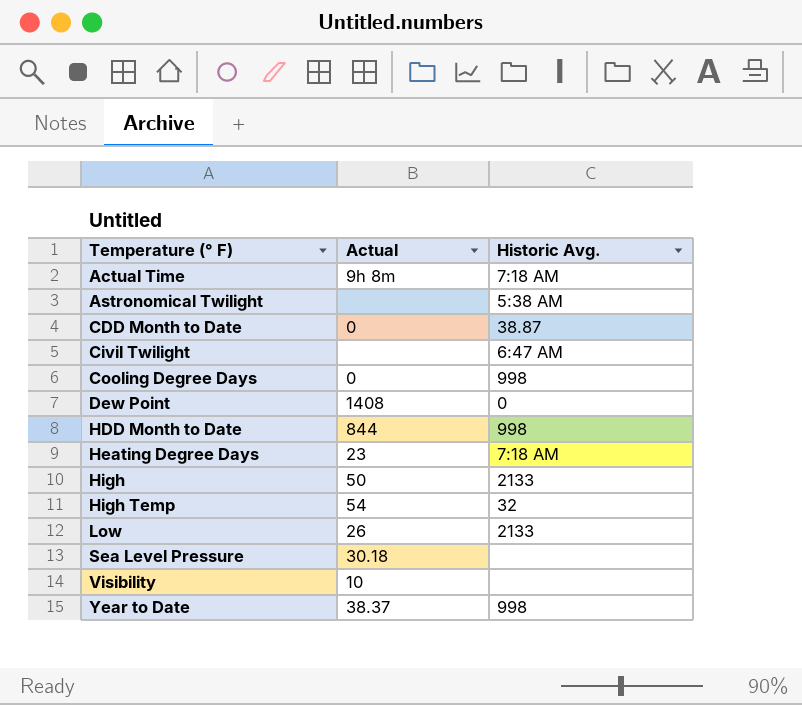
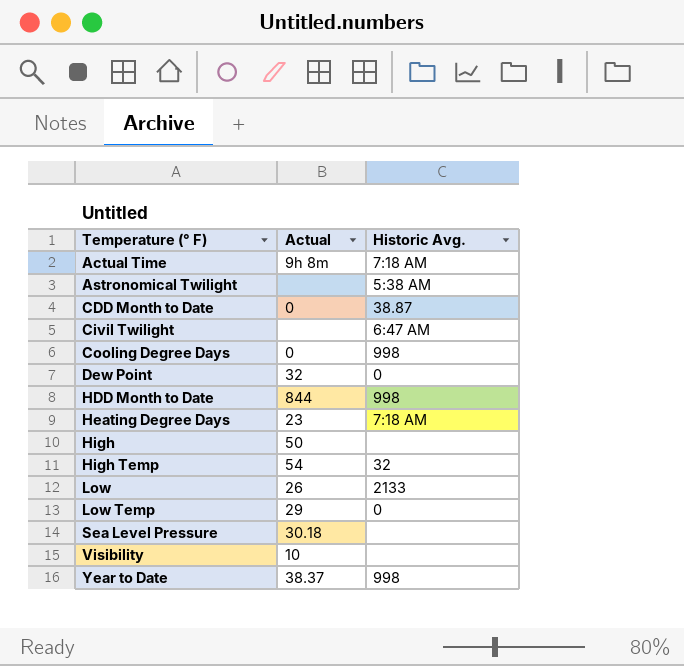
Dew Point | Actual: 1408 -> 32
High | Historic Avg.: 2133 -> none
row Low Temp: none -> 29 | 0

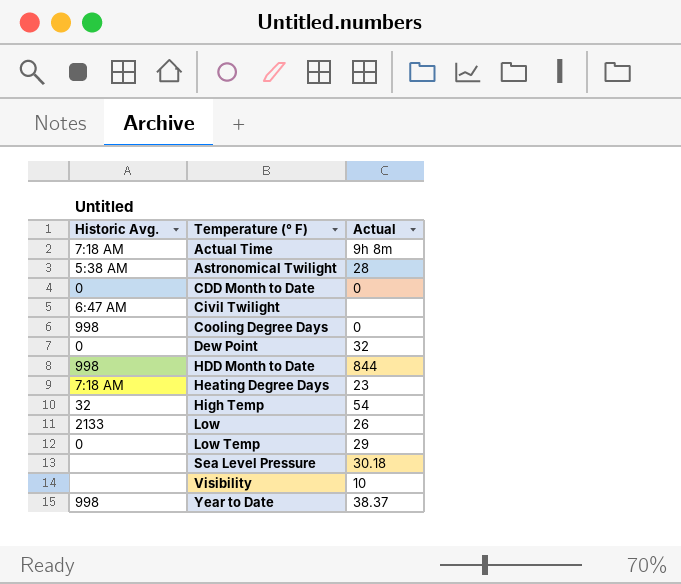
column Historic Avg. | position: 3 -> 1
row High: 50 | none -> none
Astronomical Twilight | Actual: none -> 28
CDD Month to Date | Historic Avg.: 38.87 -> 0

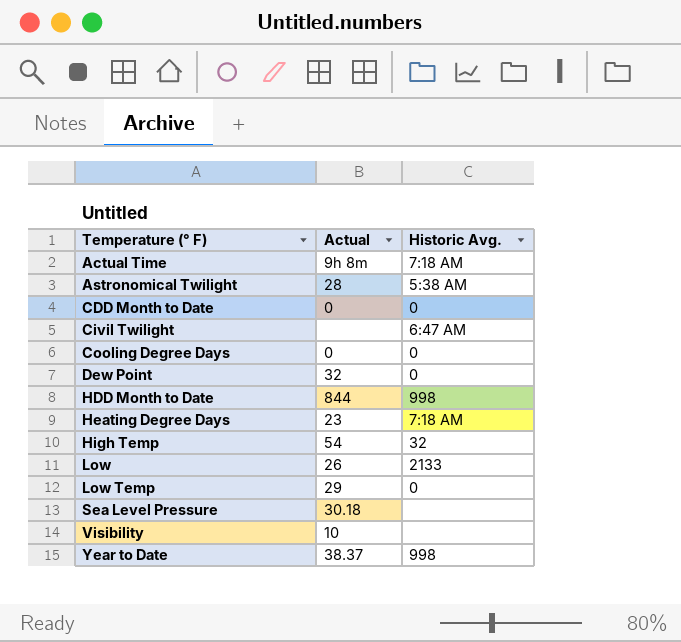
column Historic Avg. | position: 1 -> 3
Cooling Degree Days | Historic Avg.: 998 -> 0

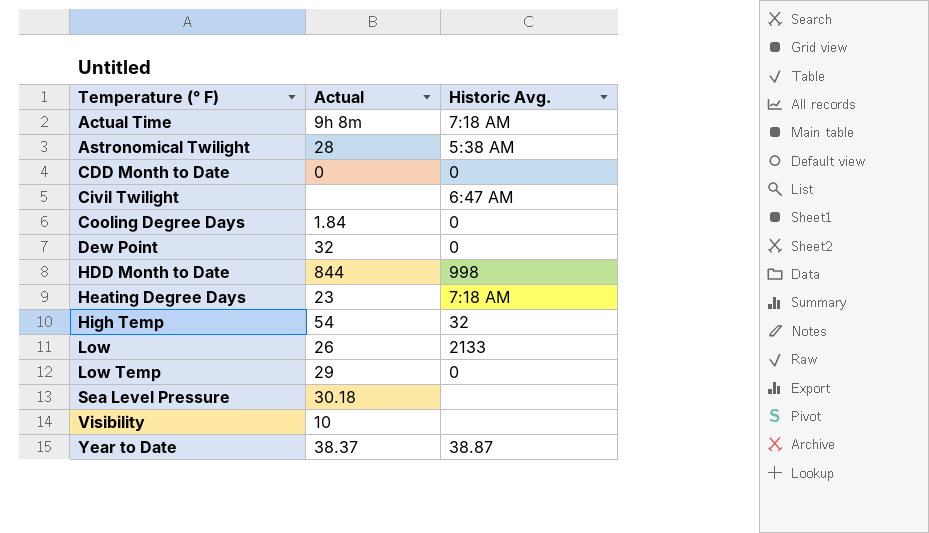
Cooling Degree Days | Actual: 0 -> 1.84
Year to Date | Historic Avg.: 998 -> 38.87

